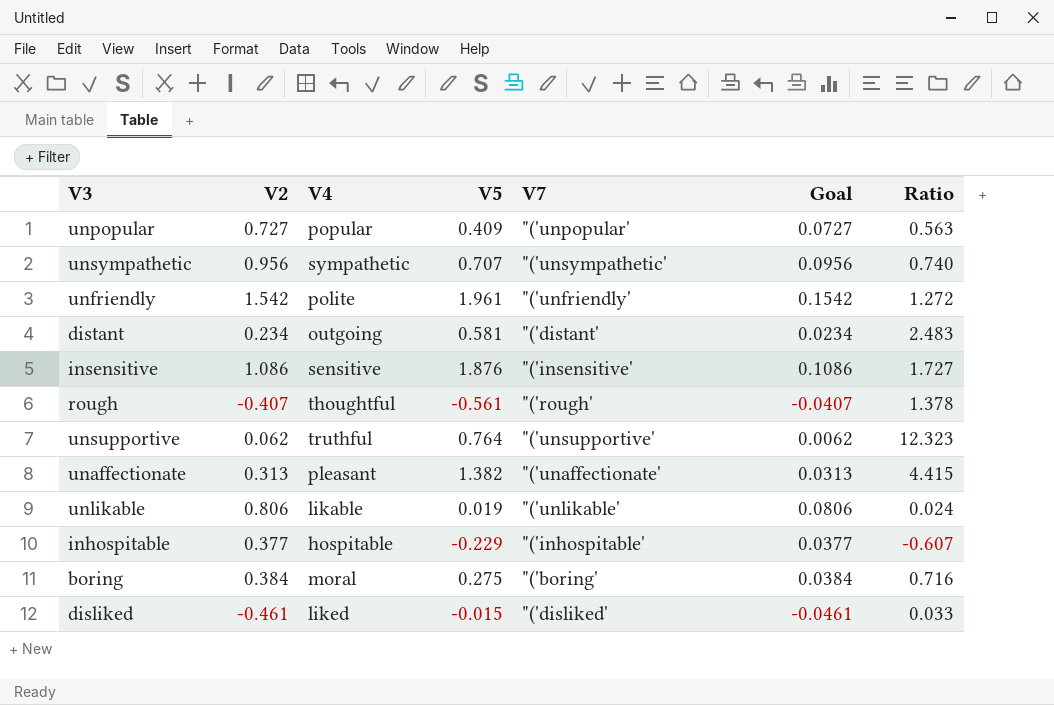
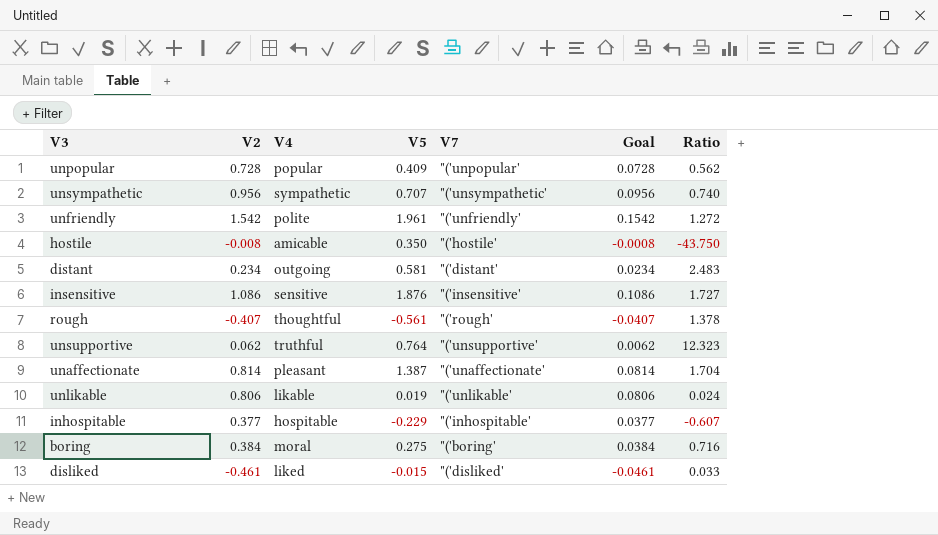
unpopular | V2: 0.727 -> 0.728
unpopular | Goal: 0.0727 -> 0.0728
unpopular | Ratio: 0.563 -> 0.562
row hostile: none -> -0.008 | amicable | 0.350 | "('hostile' | -0.0008 | -43.750
unaffectionate | V2: 0.313 -> 0.814
unaffectionate | V5: 1.382 -> 1.387
unaffectionate | Goal: 0.0313 -> 0.0814
unaffectionate | Ratio: 4.415 -> 1.704

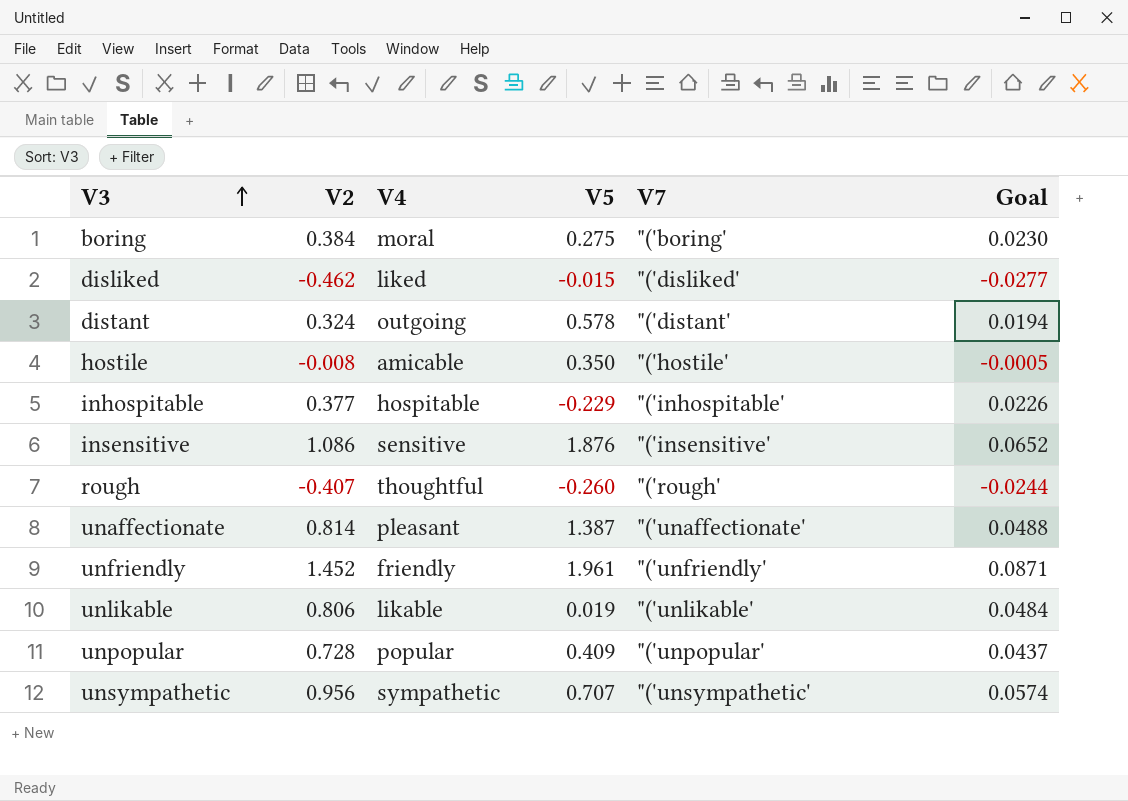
row order: none -> V3 ascending
column Ratio | formula: [V5] / [V2] -> none
column Goal | formula: [V2] * 0.1 -> [V2] * 0.06
row unsupportive: 0.062 | truthful | 0.764 | "('unsupportive' | 0.0062 | 12.323 -> none
disliked | V2: -0.461 -> -0.462
distant | V2: 0.234 -> 0.324
distant | V5: 0.581 -> 0.578
rough | V5: -0.561 -> -0.260
unfriendly | V2: 1.542 -> 1.452
unfriendly | V4: polite -> friendly

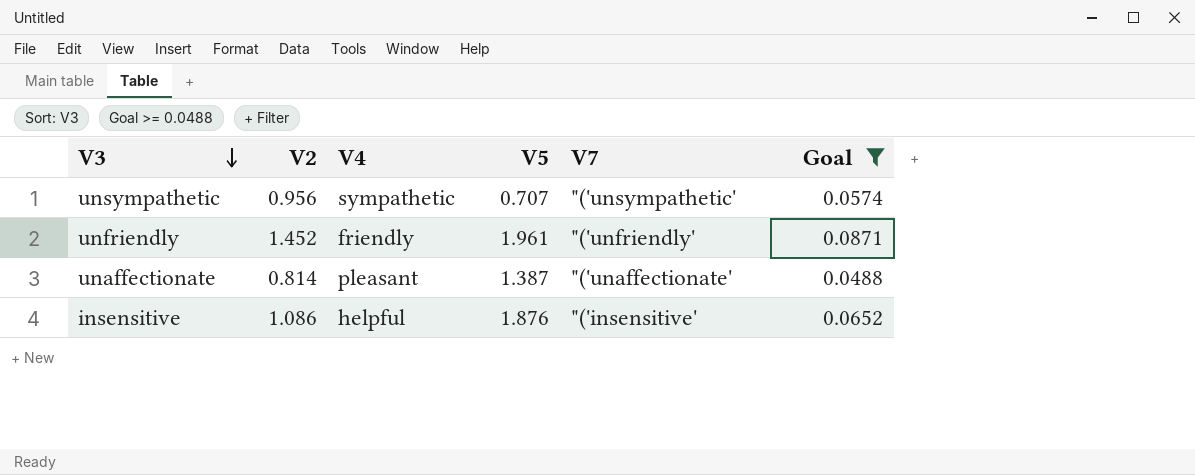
filter: none -> Goal >= 0.0488
row order: V3 ascending -> V3 descending
insensitive | V4: sensitive -> helpful

